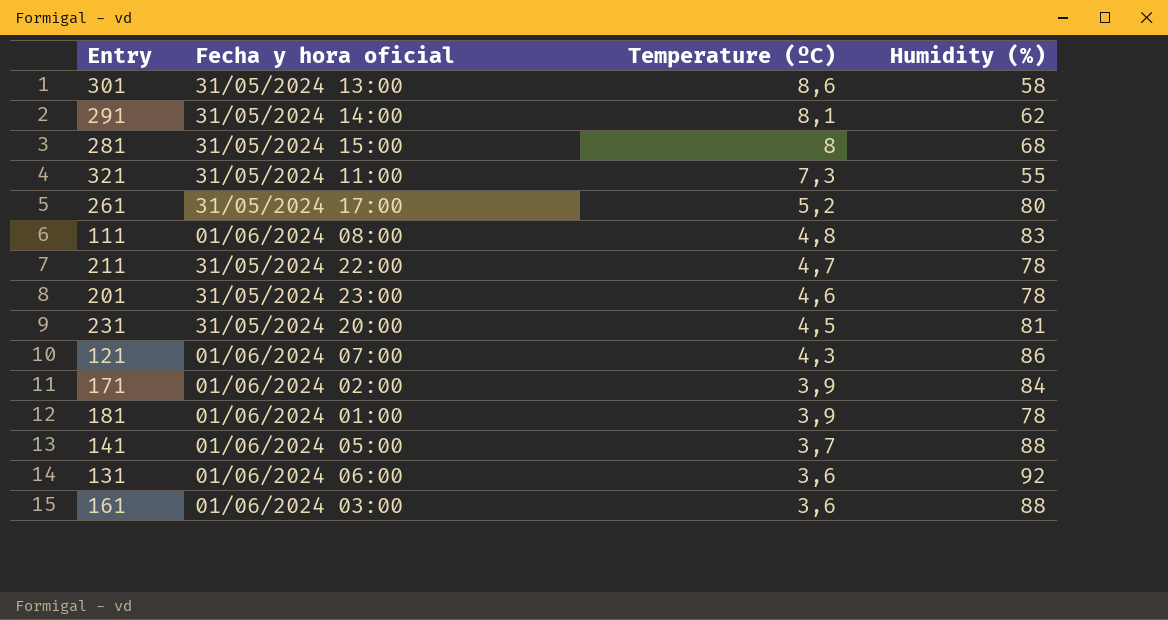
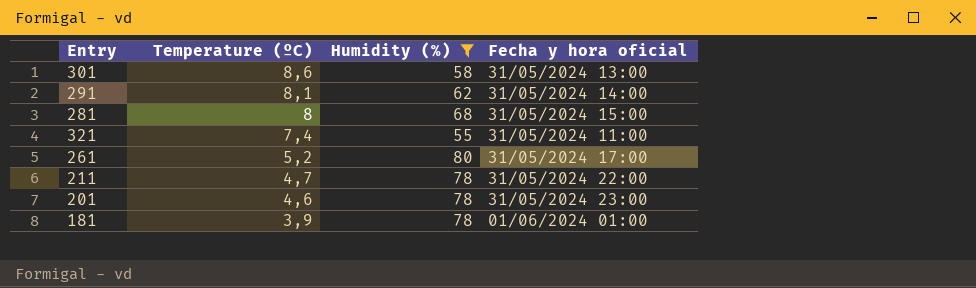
filter: none -> Humidity (%) <= 80
column Fecha y hora oficial | position: 2 -> 4
321 | Temperature (ºC): 7,3 -> 7,4

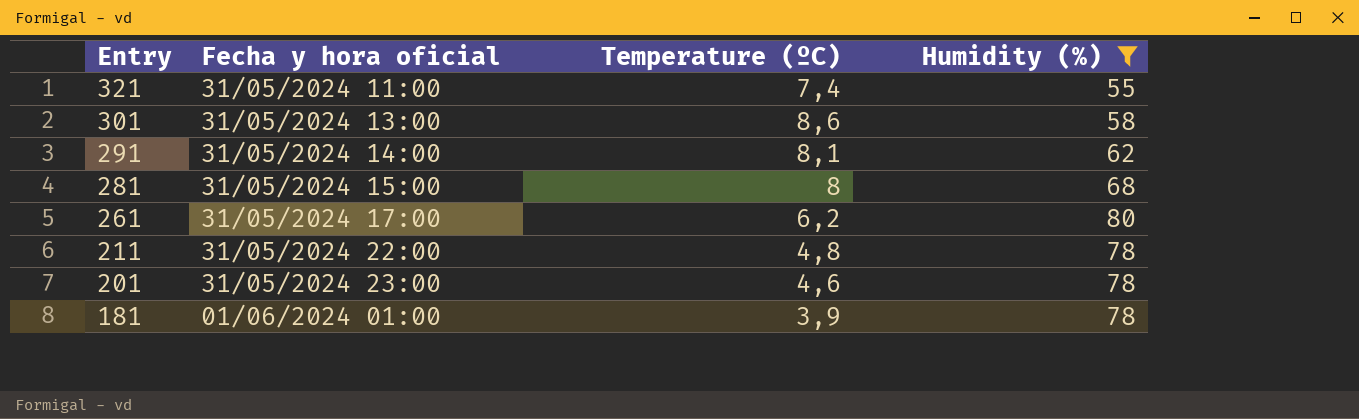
row order: Temperature (ºC) descending -> Entry descending
column Fecha y hora oficial | position: 4 -> 2
261 | Temperature (ºC): 5,2 -> 6,2
211 | Temperature (ºC): 4,7 -> 4,8

